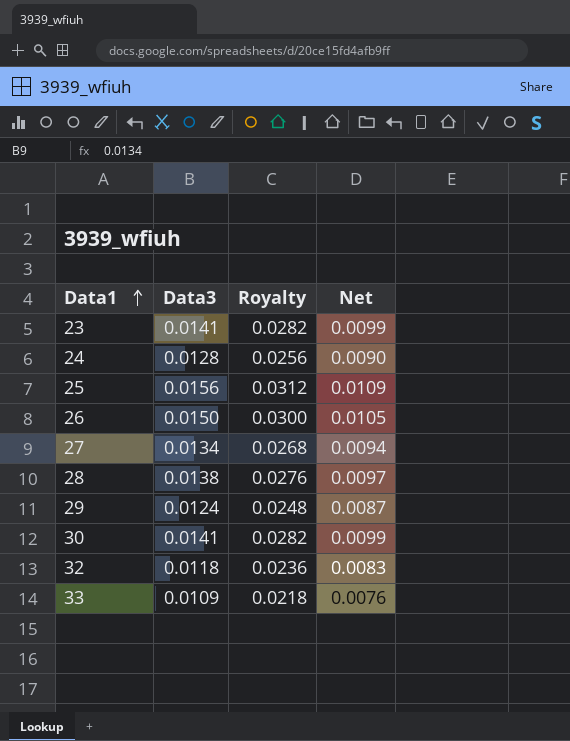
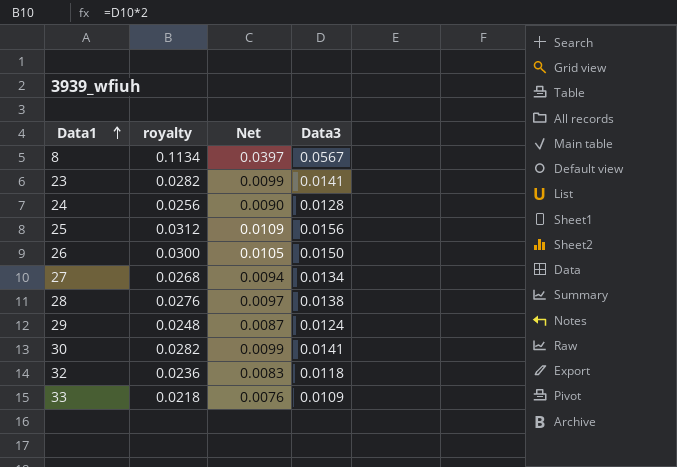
column name: Royalty -> royalty
column Data3 | position: 2 -> 4
row 8: none -> 0.1134 | 0.0397 | 0.0567

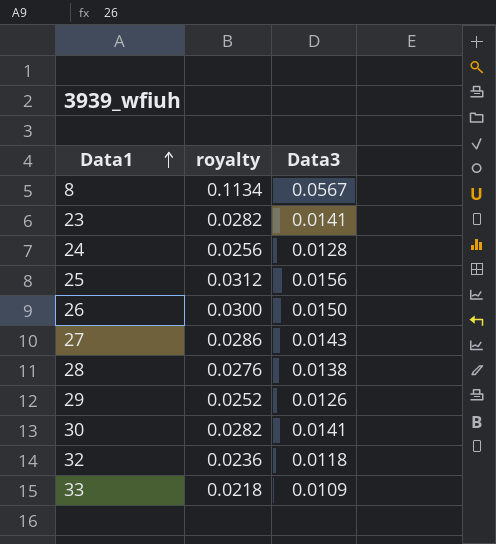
column Net | formula: [Data3] * 0.7 -> none
27 | royalty: 0.0268 -> 0.0286
27 | Data3: 0.0134 -> 0.0143
29 | royalty: 0.0248 -> 0.0252
29 | Data3: 0.0124 -> 0.0126

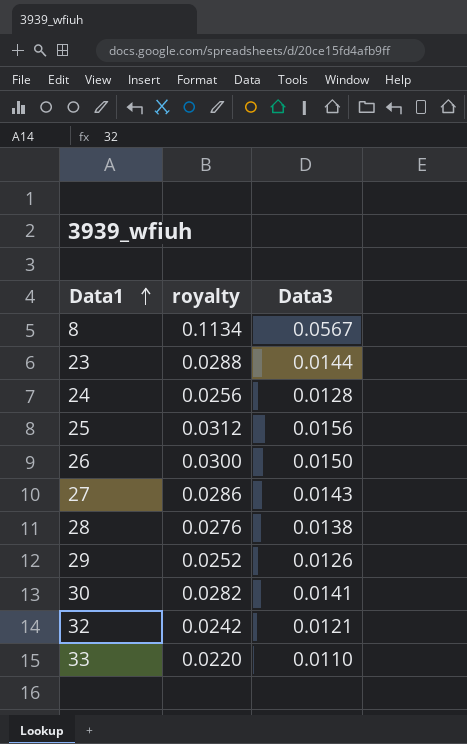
23 | royalty: 0.0282 -> 0.0288
23 | Data3: 0.0141 -> 0.0144
32 | royalty: 0.0236 -> 0.0242
32 | Data3: 0.0118 -> 0.0121
33 | royalty: 0.0218 -> 0.0220
33 | Data3: 0.0109 -> 0.0110

